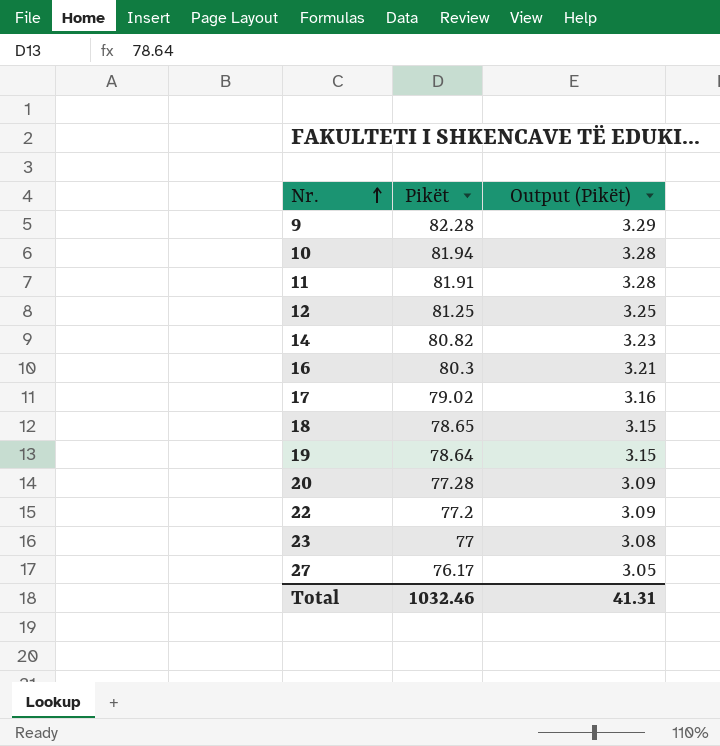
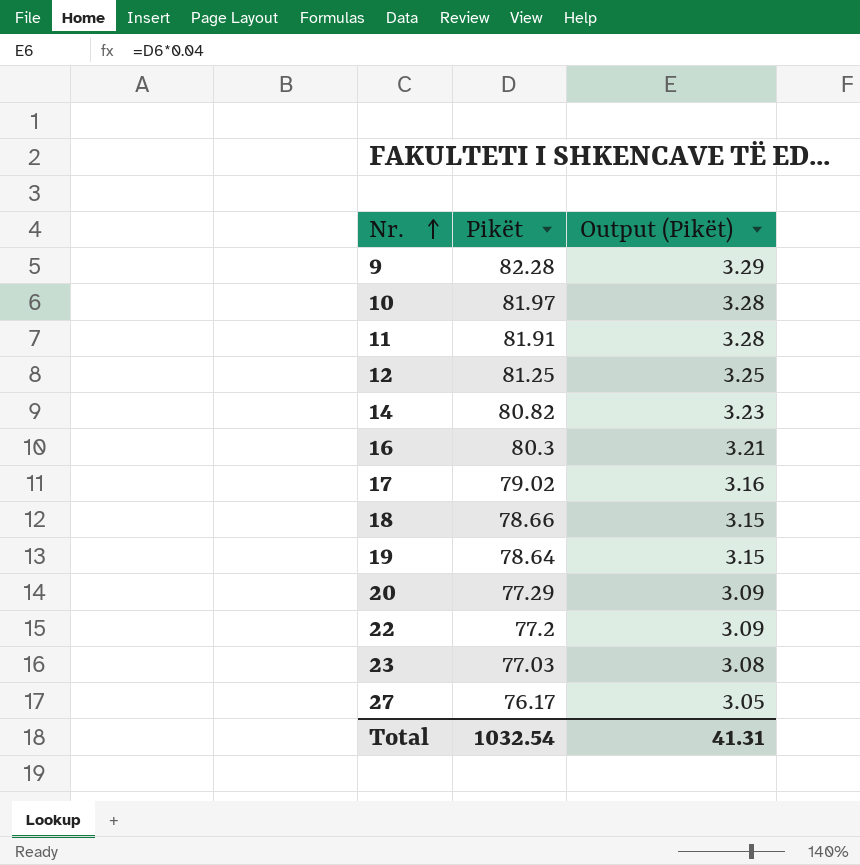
10 | Pikët: 81.94 -> 81.97
18 | Pikët: 78.65 -> 78.66
20 | Pikët: 77.28 -> 77.29
23 | Pikët: 77 -> 77.03
Total | Pikët: 1032.46 -> 1032.54

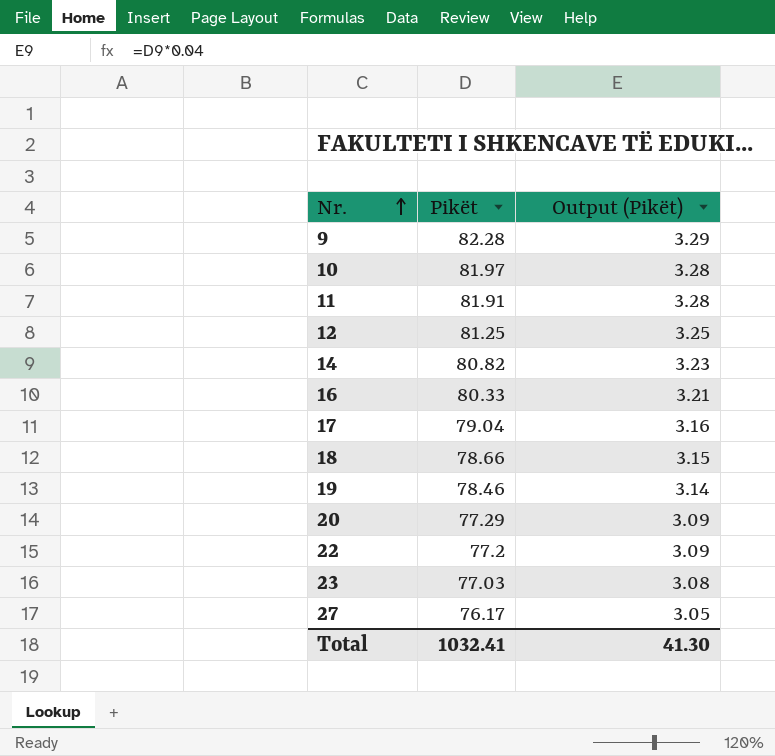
16 | Pikët: 80.3 -> 80.33
17 | Pikët: 79.02 -> 79.04
19 | Pikët: 78.64 -> 78.46
19 | Output (Pikët): 3.15 -> 3.14
Total | Pikët: 1032.54 -> 1032.41
Total | Output (Pikët): 41.31 -> 41.30

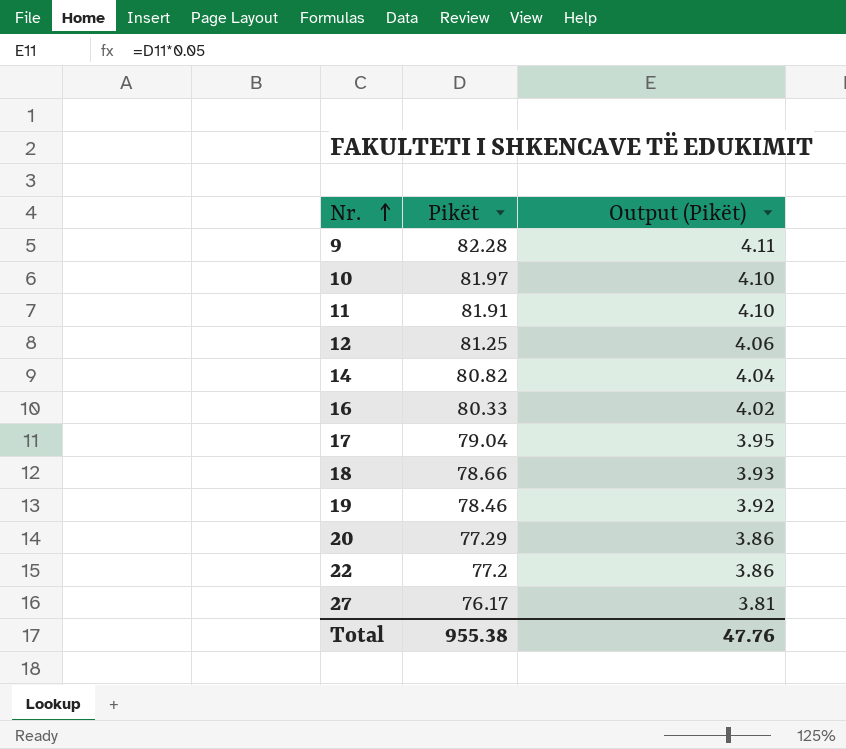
column Output (Pikët) | formula: [Pikët] * 0.04 -> [Pikët] * 0.05
row 23: 77.03 | 3.08 -> none
Total | Pikët: 1032.41 -> 955.38
Total | Output (Pikët): 41.30 -> 47.76

